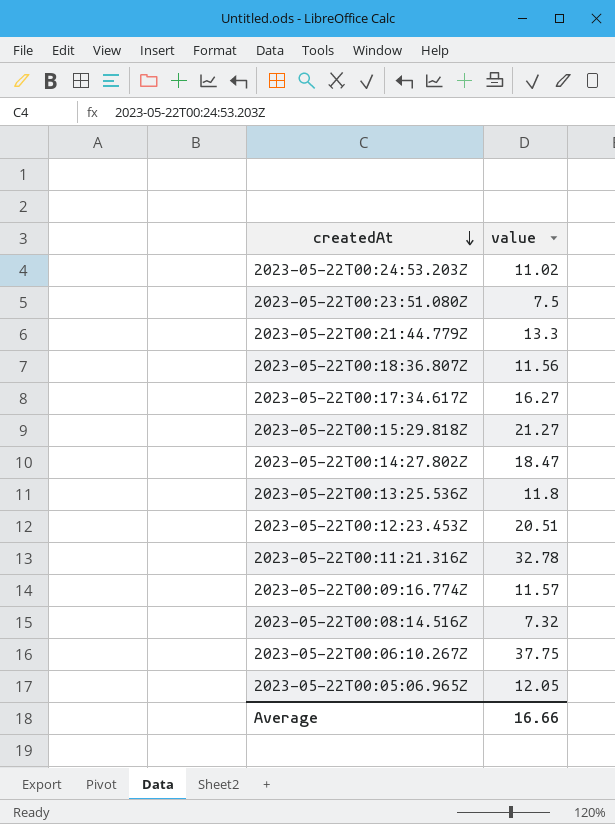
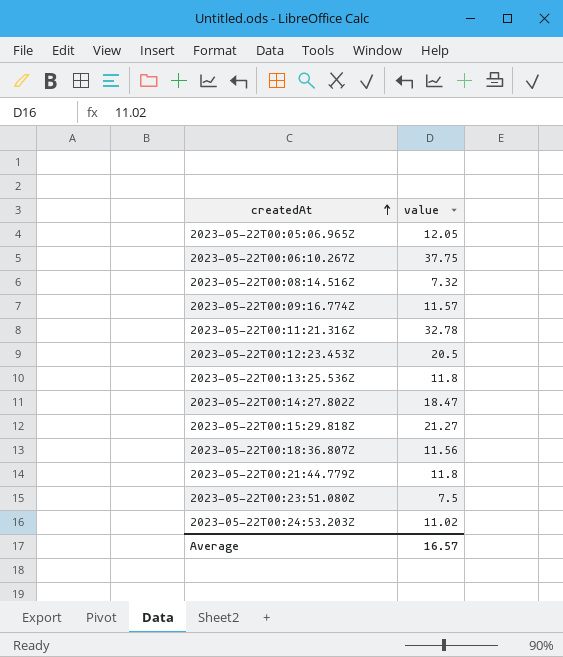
row order: createdAt descending -> createdAt ascending
row 2023-05-22T00:17:34.617Z: 16.27 -> none
2023-05-22T00:12:23.453Z | value: 20.51 -> 20.5
2023-05-22T00:21:44.779Z | value: 13.3 -> 11.8
Average | value: 16.66 -> 16.57

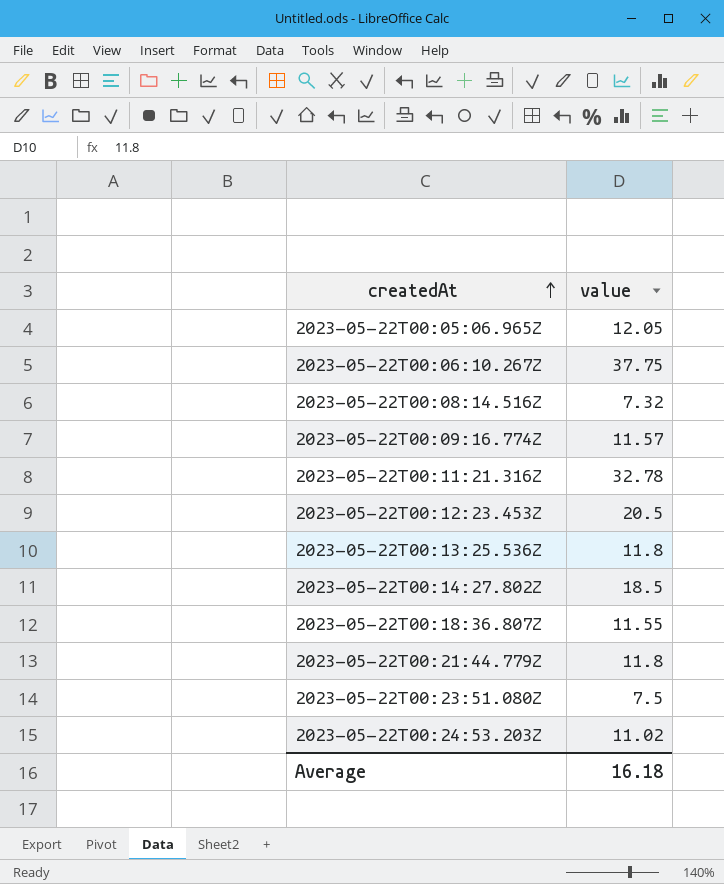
row 2023-05-22T00:15:29.818Z: 21.27 -> none
2023-05-22T00:14:27.802Z | value: 18.47 -> 18.5
2023-05-22T00:18:36.807Z | value: 11.56 -> 11.55
Average | value: 16.57 -> 16.18

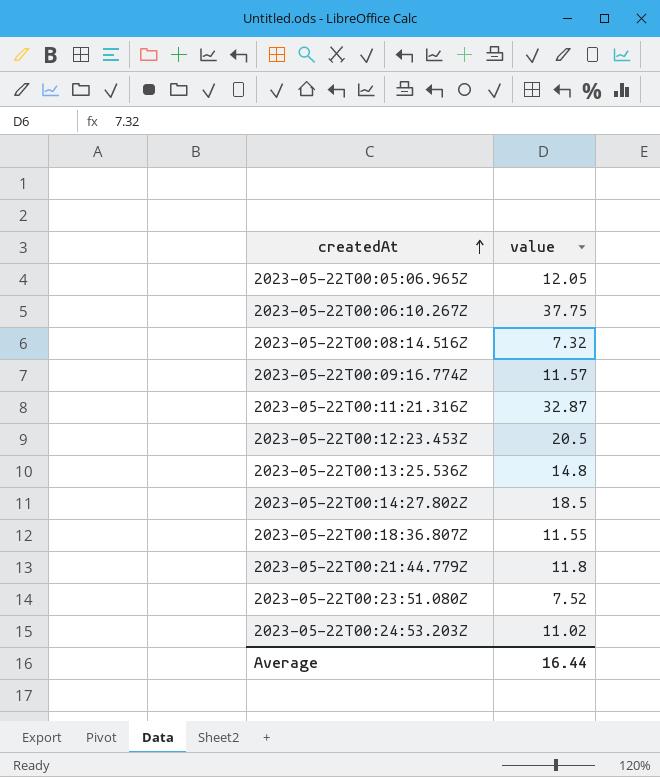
2023-05-22T00:11:21.316Z | value: 32.78 -> 32.87
2023-05-22T00:13:25.536Z | value: 11.8 -> 14.8
2023-05-22T00:23:51.080Z | value: 7.5 -> 7.52
Average | value: 16.18 -> 16.44

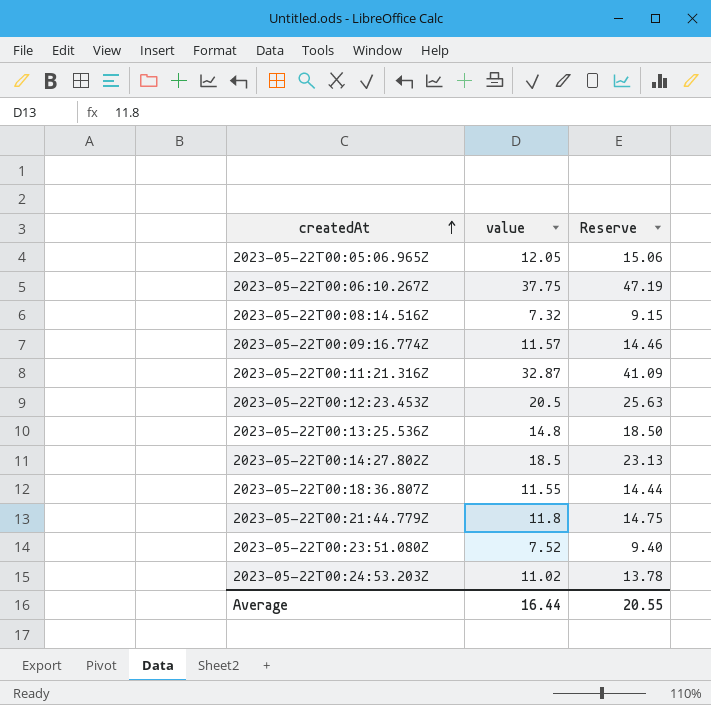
column Reserve | formula: none -> [value] * 1.25

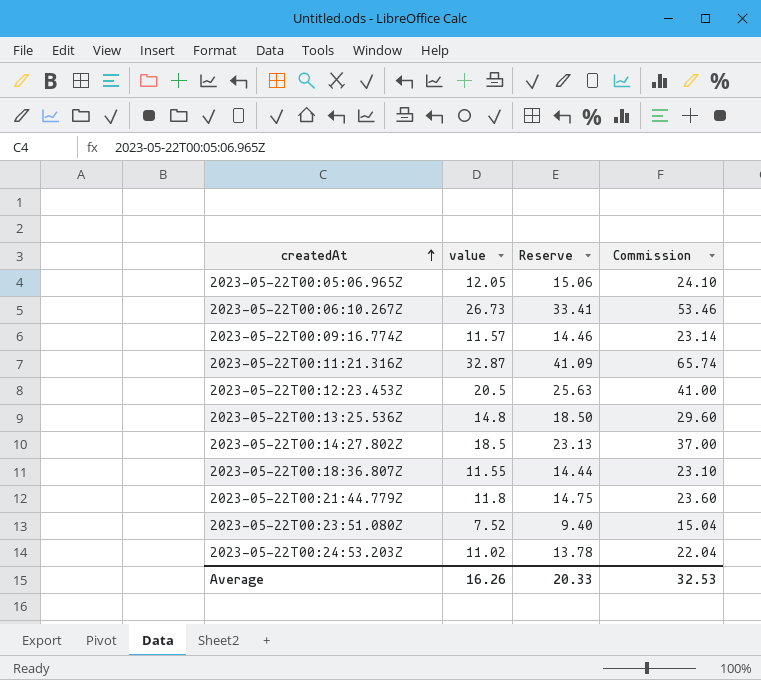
column Commission | formula: none -> [value] * 2
row 2023-05-22T00:08:14.516Z: 7.32 | 9.15 -> none
2023-05-22T00:06:10.267Z | value: 37.75 -> 26.73
2023-05-22T00:06:10.267Z | Reserve: 47.19 -> 33.41
Average | value: 16.44 -> 16.26
Average | Reserve: 20.55 -> 20.33

